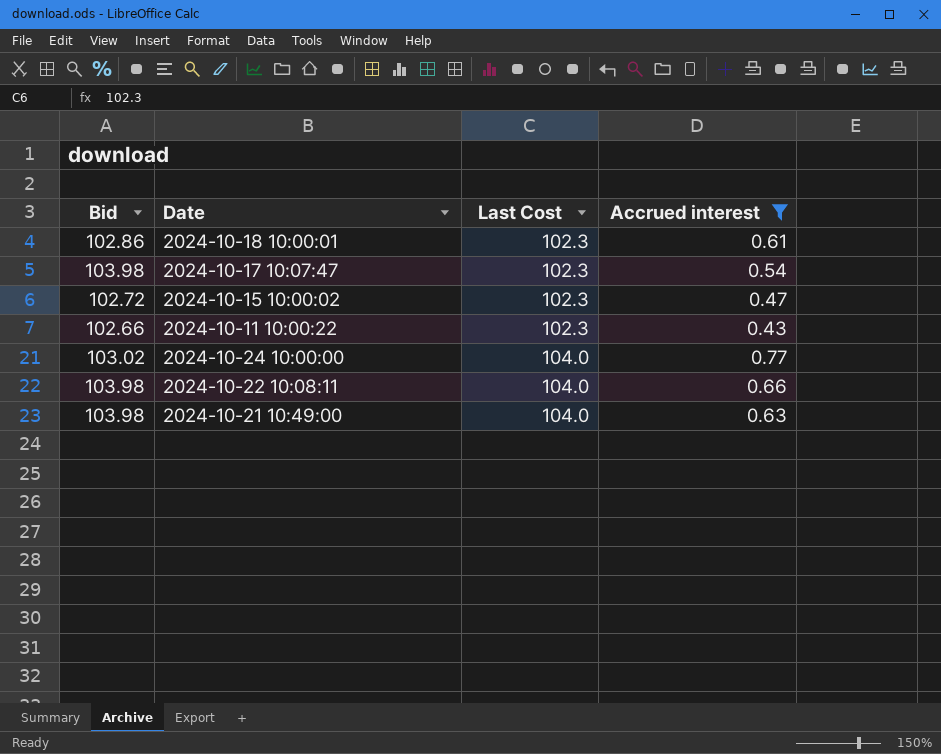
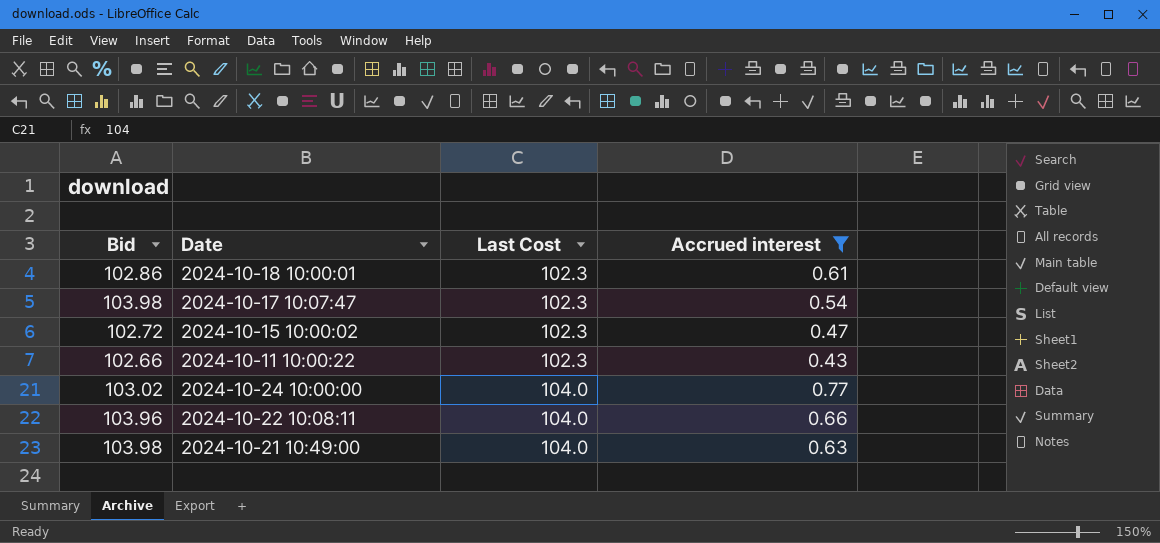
2024-10-22 10:08:11 | Bid: 103.98 -> 103.96

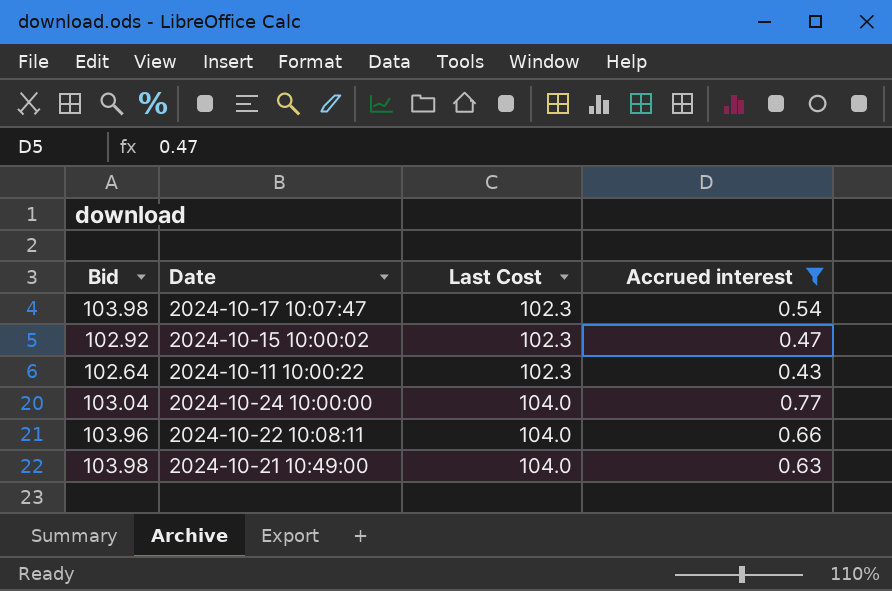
row 2024-10-18 10:00:01: 102.86 | 102.3 | 0.61 -> none
2024-10-15 10:00:02 | Bid: 102.72 -> 102.92
2024-10-11 10:00:22 | Bid: 102.66 -> 102.64
2024-10-24 10:00:00 | Bid: 103.02 -> 103.04

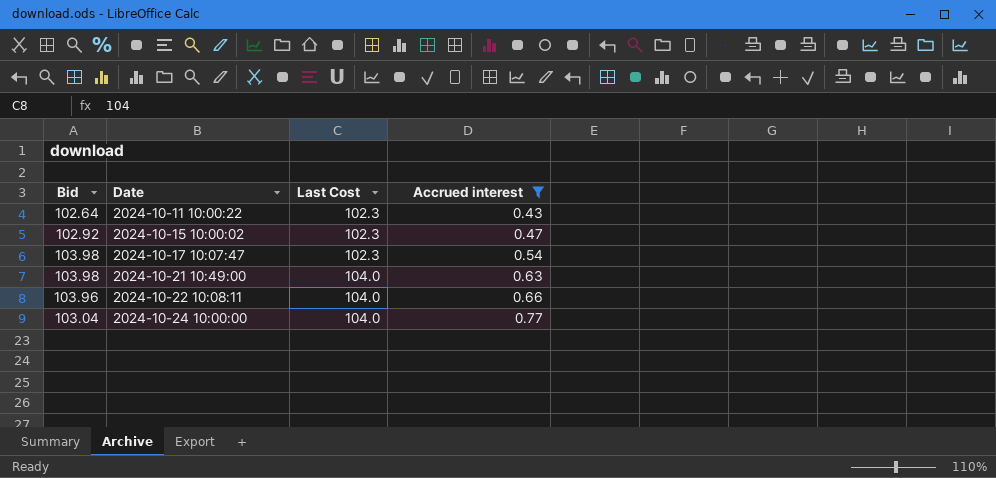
row order: Last Cost ascending -> Date ascending

